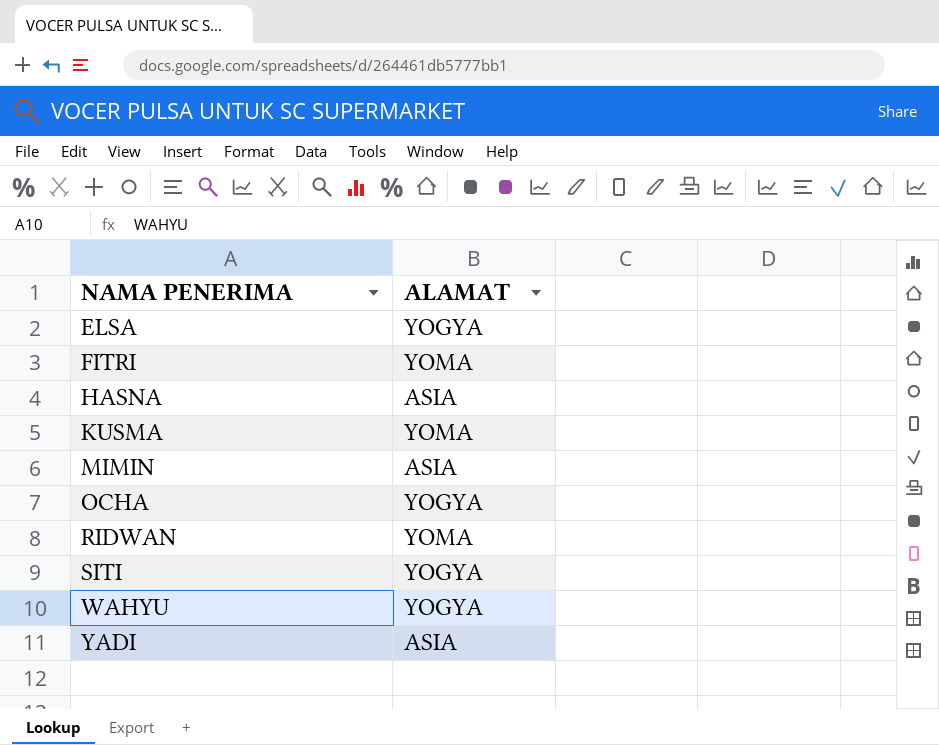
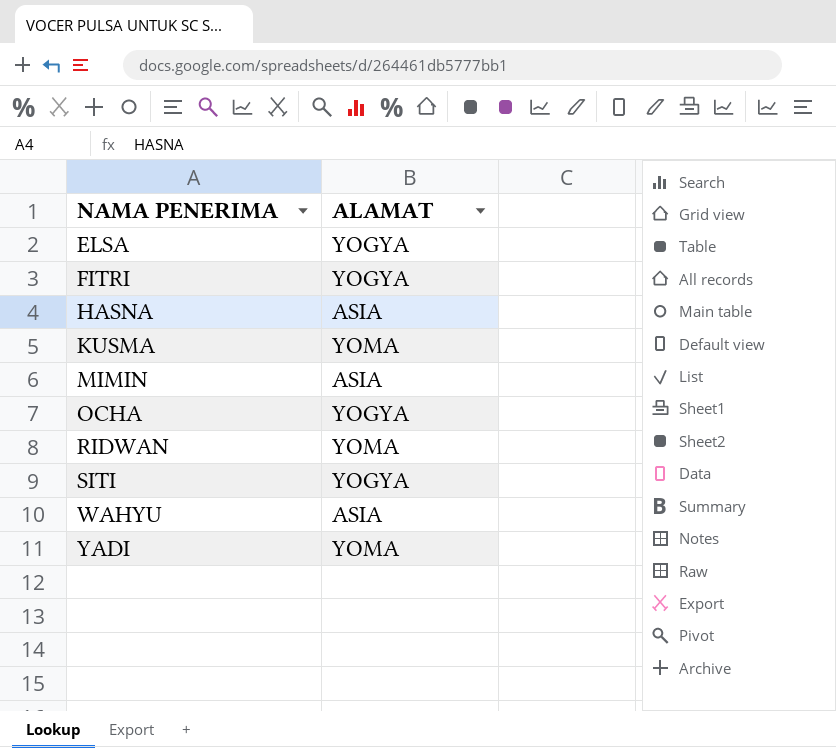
FITRI | ALAMAT: YOMA -> YOGYA
WAHYU | ALAMAT: YOGYA -> ASIA
YADI | ALAMAT: ASIA -> YOMA

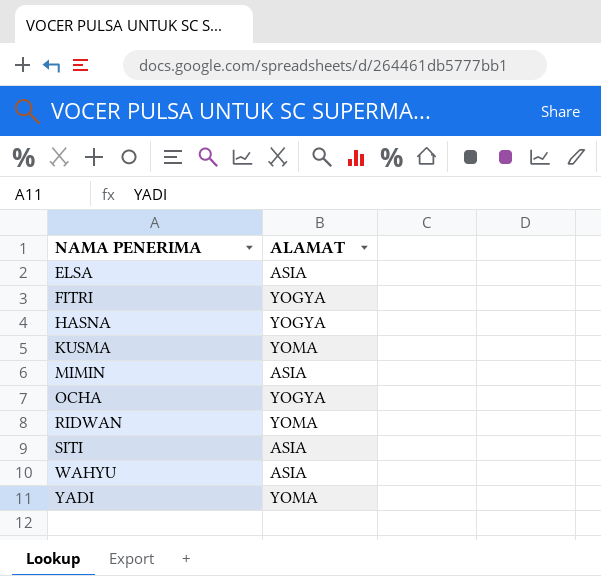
ELSA | ALAMAT: YOGYA -> ASIA
HASNA | ALAMAT: ASIA -> YOGYA
SITI | ALAMAT: YOGYA -> ASIA

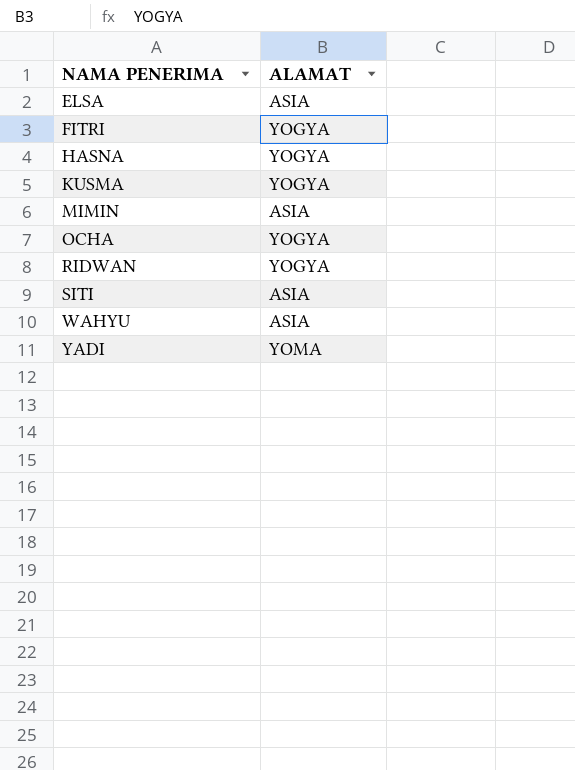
KUSMA | ALAMAT: YOMA -> YOGYA
RIDWAN | ALAMAT: YOMA -> YOGYA

